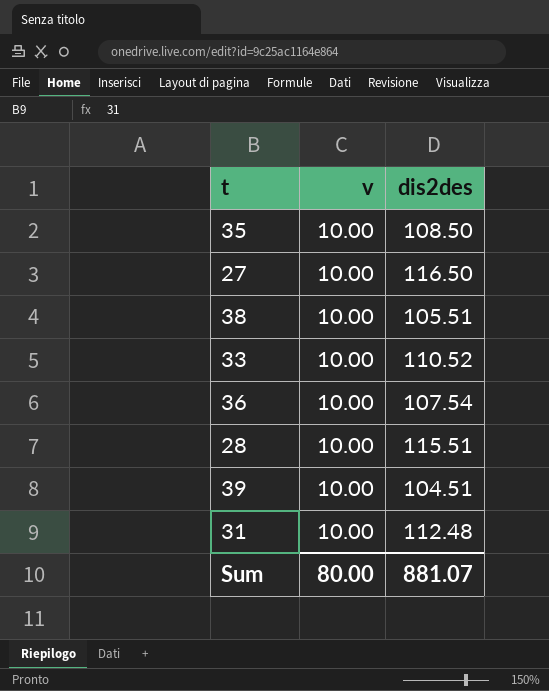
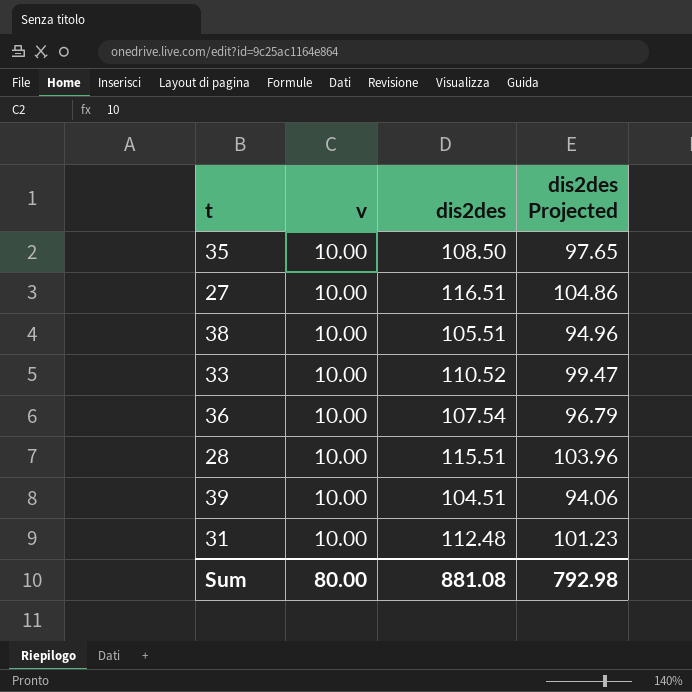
column dis2des Projected | formula: none -> [dis2des] * 0.9
27 | dis2des: 116.50 -> 116.51
Sum | dis2des: 881.07 -> 881.08

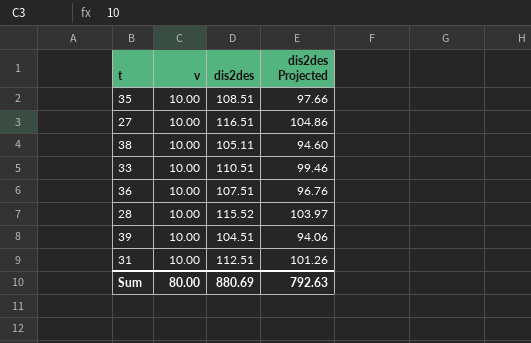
35 | dis2des: 108.50 -> 108.51
35 | dis2des Projected: 97.65 -> 97.66
38 | dis2des: 105.51 -> 105.11
38 | dis2des Projected: 94.96 -> 94.60
33 | dis2des: 110.52 -> 110.51
33 | dis2des Projected: 99.47 -> 99.46
36 | dis2des: 107.54 -> 107.51
36 | dis2des Projected: 96.79 -> 96.76
28 | dis2des: 115.51 -> 115.52
28 | dis2des Projected: 103.96 -> 103.97
31 | dis2des: 112.48 -> 112.51
31 | dis2des Projected: 101.23 -> 101.26
Sum | dis2des: 881.08 -> 880.69
Sum | dis2des Projected: 792.98 -> 792.63

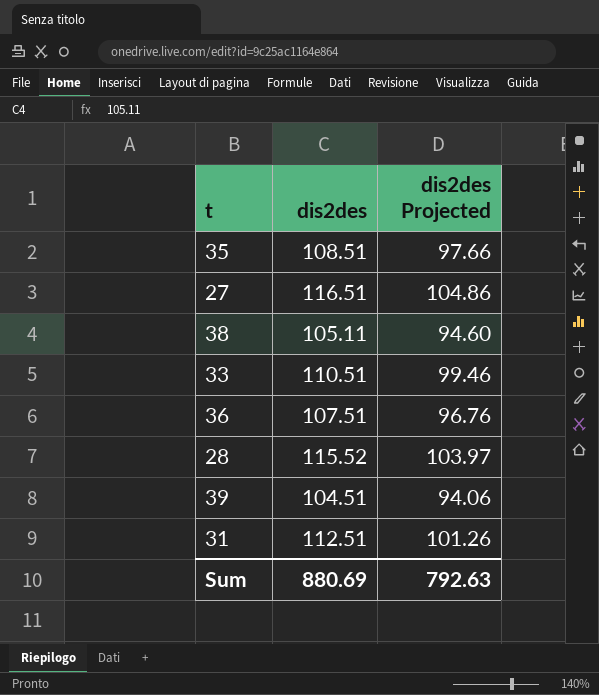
column v | position: 2 -> none

